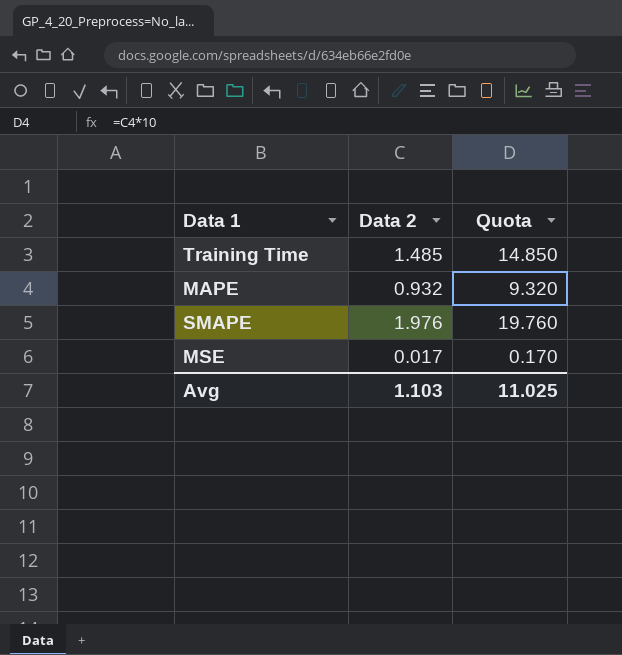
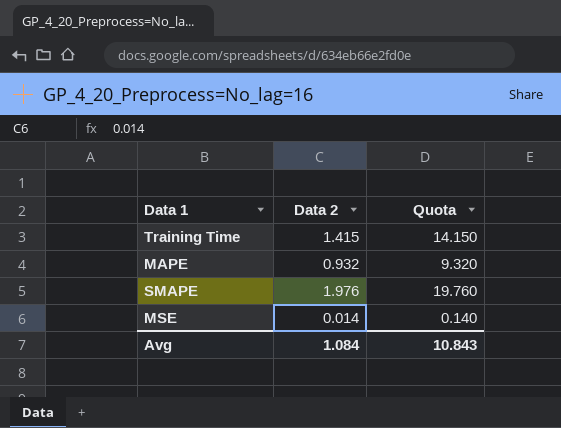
Training Time | Data 2: 1.485 -> 1.415
Training Time | Quota: 14.850 -> 14.150
MSE | Data 2: 0.017 -> 0.014
MSE | Quota: 0.170 -> 0.140
Avg | Data 2: 1.103 -> 1.084
Avg | Quota: 11.025 -> 10.843

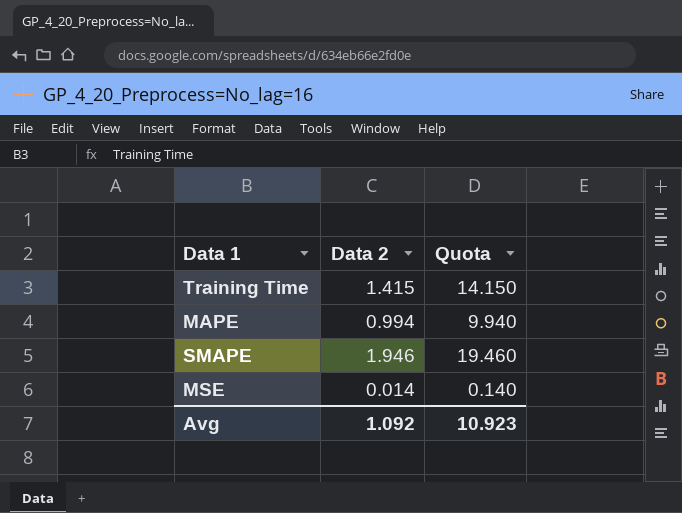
MAPE | Data 2: 0.932 -> 0.994
MAPE | Quota: 9.320 -> 9.940
SMAPE | Data 2: 1.976 -> 1.946
SMAPE | Quota: 19.760 -> 19.460
Avg | Data 2: 1.084 -> 1.092
Avg | Quota: 10.843 -> 10.923

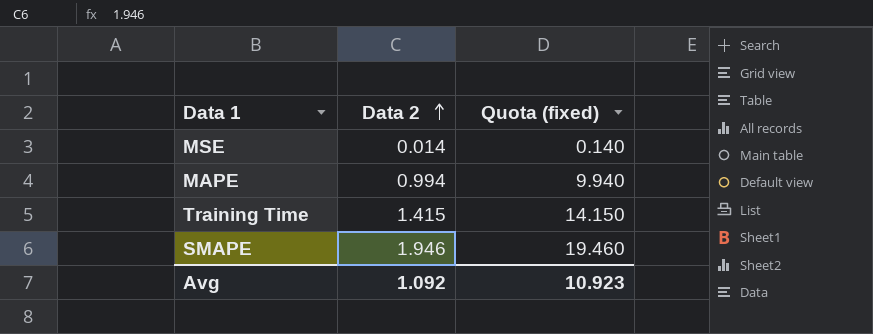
row order: none -> Data 2 ascending
column name: Quota -> Quota (fixed)

